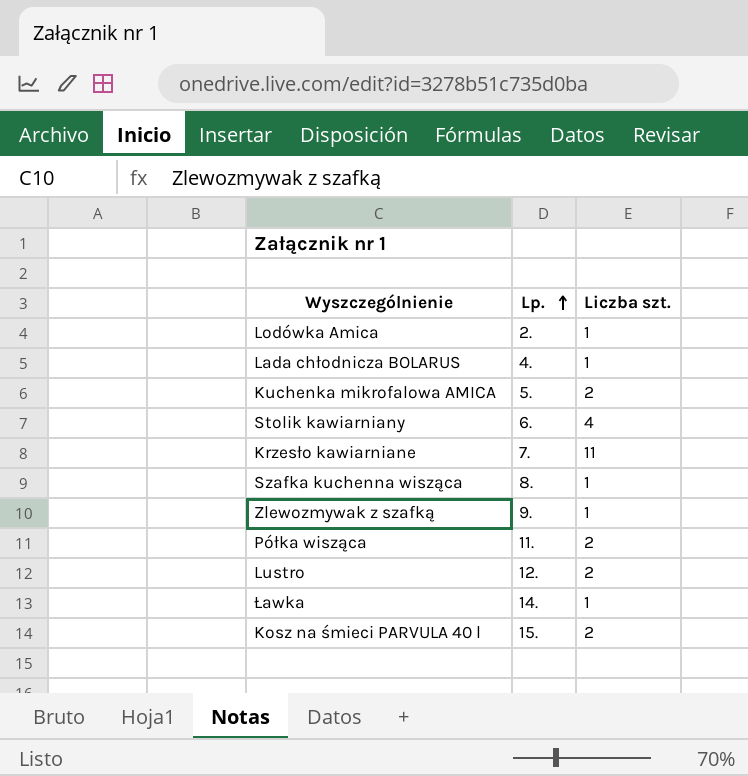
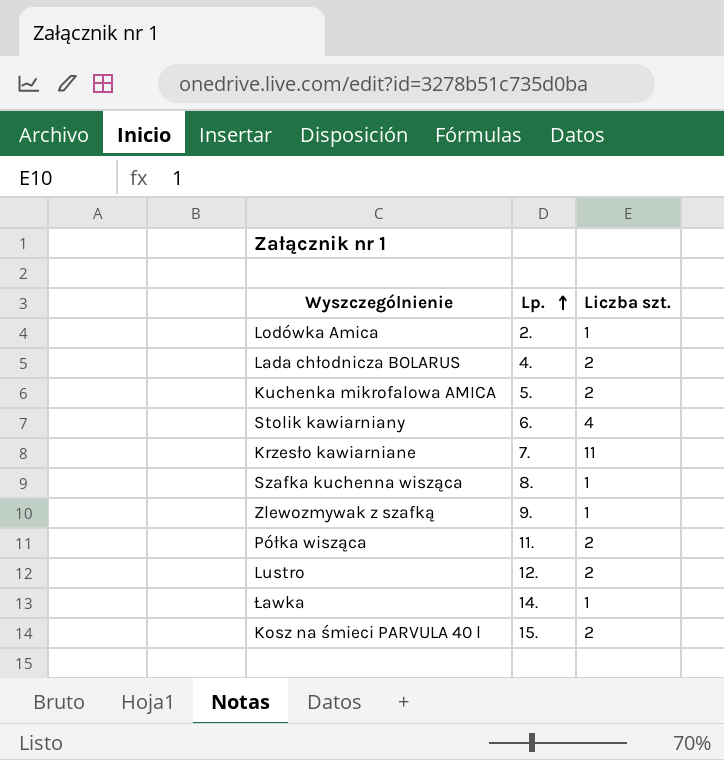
Lada chłodnicza BOLARUS | Liczba szt.: 1 -> 2

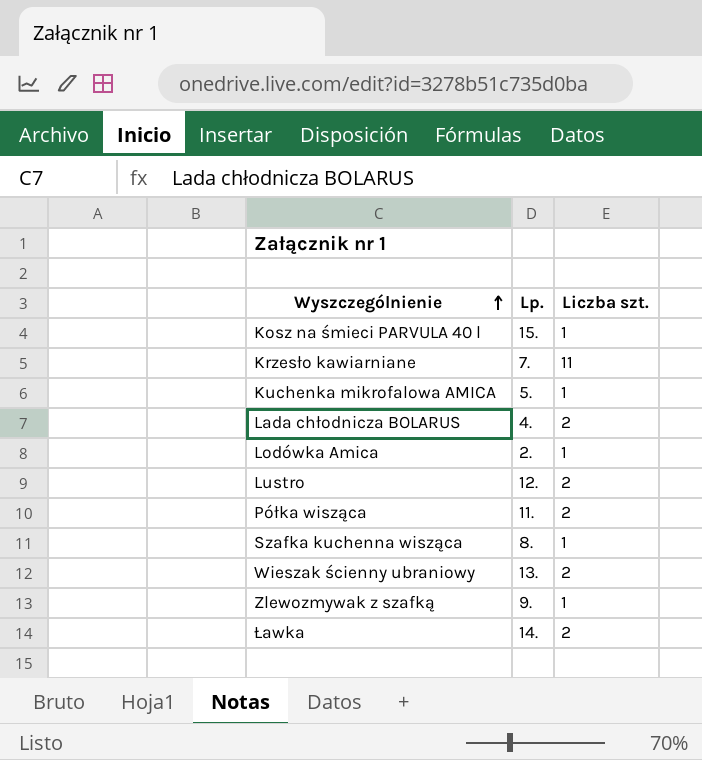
row order: Lp. ascending -> Wyszczególnienie ascending
row Stolik kawiarniany: 6. | 4 -> none
Kosz na śmieci PARVULA 40 l | Liczba szt.: 2 -> 1
Kuchenka mikrofalowa AMICA | Liczba szt.: 2 -> 1
row Wieszak ścienny ubraniowy: none -> 13. | 2
Ławka | Liczba szt.: 1 -> 2

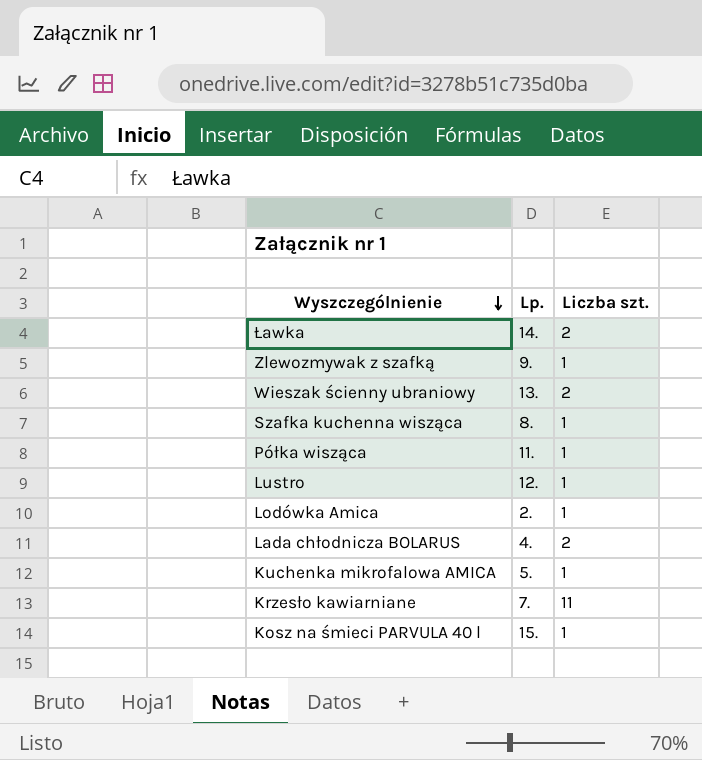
row order: Wyszczególnienie ascending -> Wyszczególnienie descending
Półka wisząca | Liczba szt.: 2 -> 1
Lustro | Liczba szt.: 2 -> 1

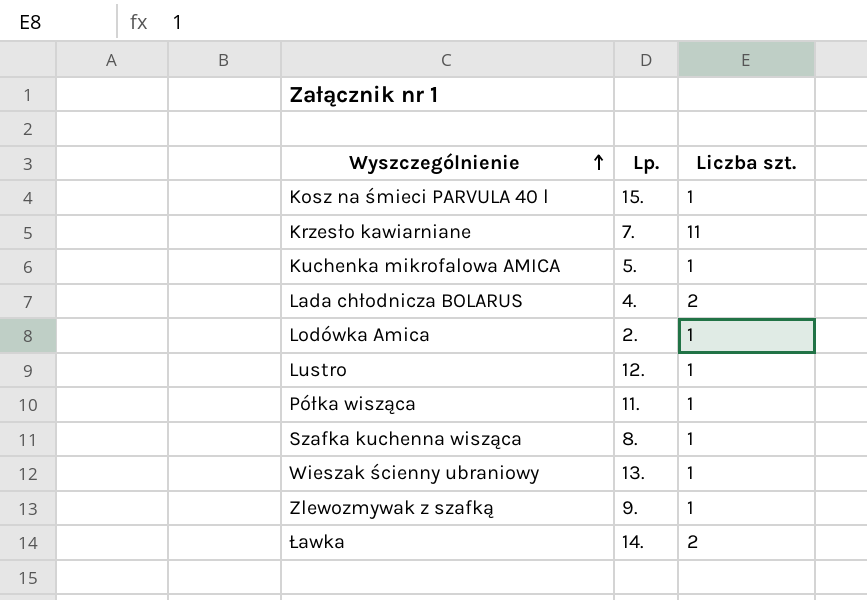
row order: Wyszczególnienie descending -> Wyszczególnienie ascending
Wieszak ścienny ubraniowy | Liczba szt.: 2 -> 1

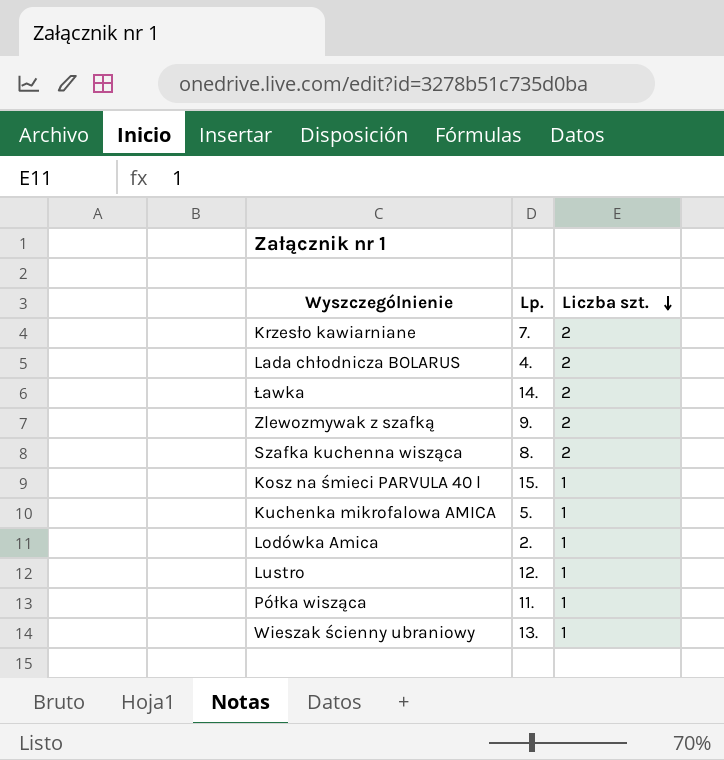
row order: Wyszczególnienie ascending -> Liczba szt. descending
Krzesło kawiarniane | Liczba szt.: 11 -> 2
Zlewozmywak z szafką | Liczba szt.: 1 -> 2
Szafka kuchenna wisząca | Liczba szt.: 1 -> 2

